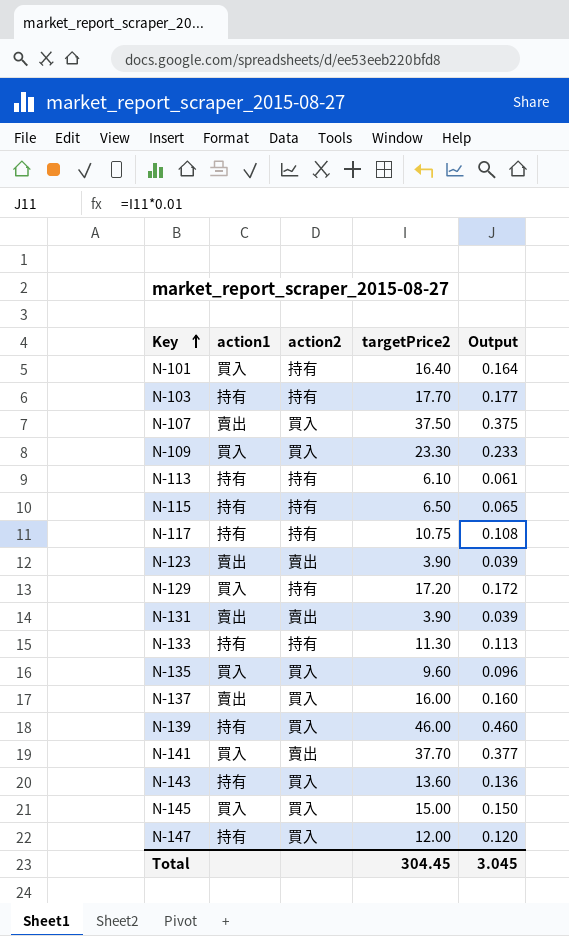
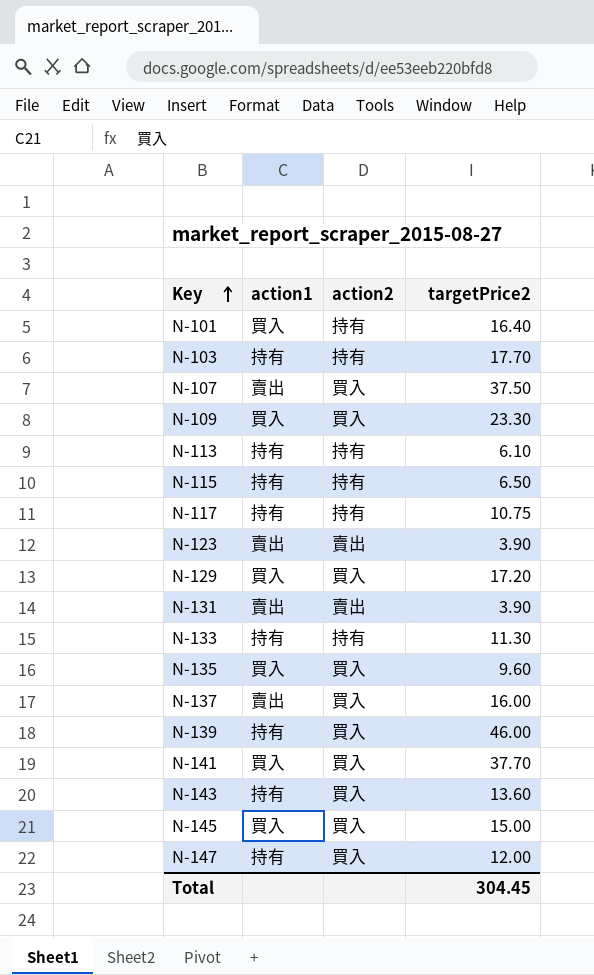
column Output | formula: [targetPrice2] * 0.01 -> none
N-129 | action2: 持有 -> 買入
N-141 | action2: 賣出 -> 買入

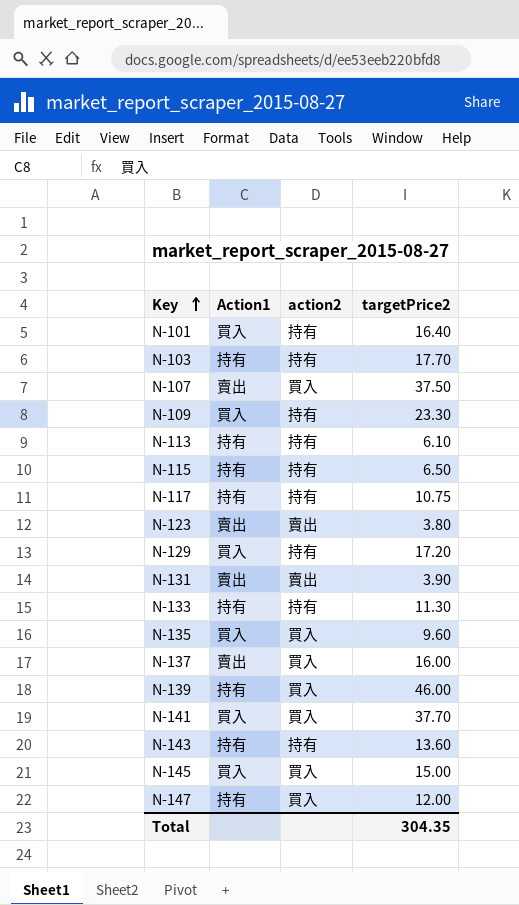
column name: action1 -> Action1
N-109 | action2: 買入 -> 持有
N-123 | targetPrice2: 3.90 -> 3.80
N-129 | action2: 買入 -> 持有
N-143 | action2: 買入 -> 持有
Total | targetPrice2: 304.45 -> 304.35

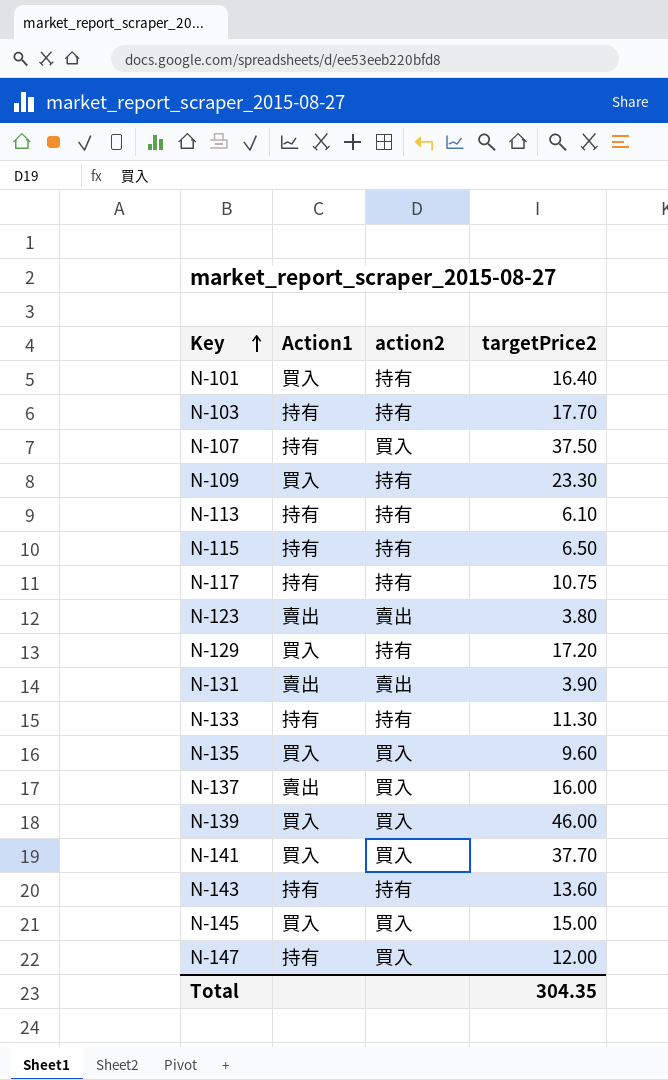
N-107 | Action1: 賣出 -> 持有
N-139 | Action1: 持有 -> 買入

